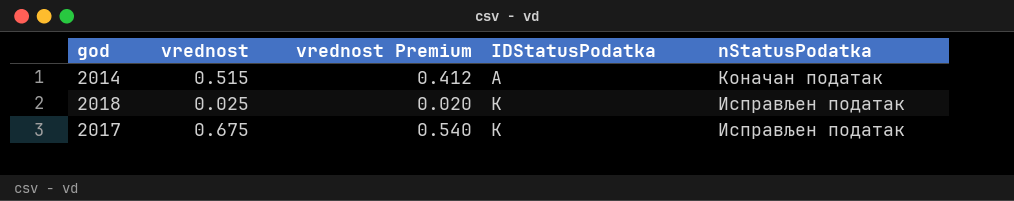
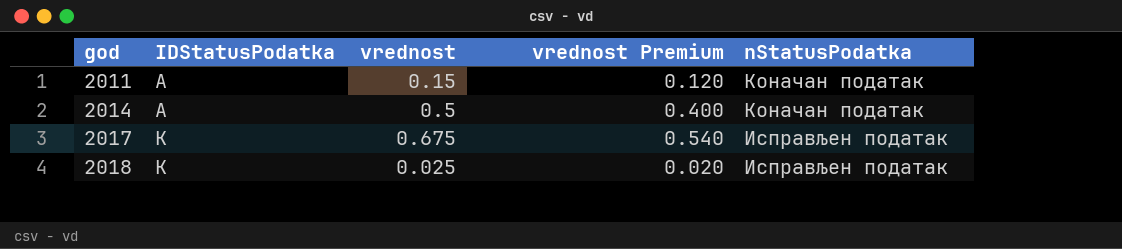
row order: IDStatusPodatka ascending -> god ascending
column IDStatusPodatka | position: 4 -> 2
row 2011: none -> A | 0.15 | 0.120 | Коначан податак
2014 | vrednost: 0.515 -> 0.5
2014 | vrednost Premium: 0.412 -> 0.400

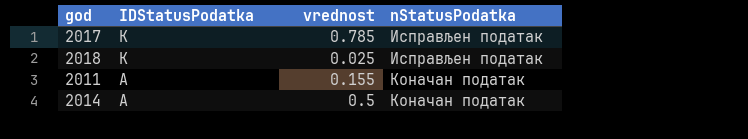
row order: god ascending -> IDStatusPodatka descending
column vrednost Premium | formula: [vrednost] * 0.8 -> none
2017 | vrednost: 0.675 -> 0.785
2011 | vrednost: 0.15 -> 0.155

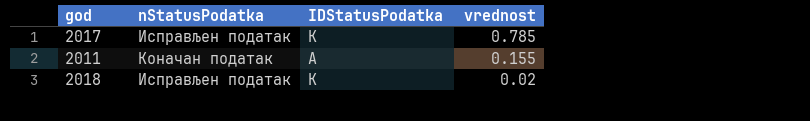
row order: IDStatusPodatka descending -> vrednost descending
column nStatusPodatka | position: 4 -> 2
row 2014: A | 0.5 | Коначан податак -> none
2018 | vrednost: 0.025 -> 0.02

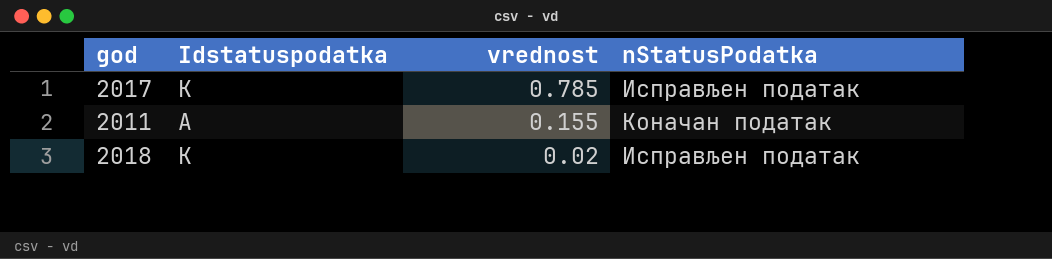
column name: IDStatusPodatka -> Idstatuspodatka
column nStatusPodatka | position: 2 -> 4

